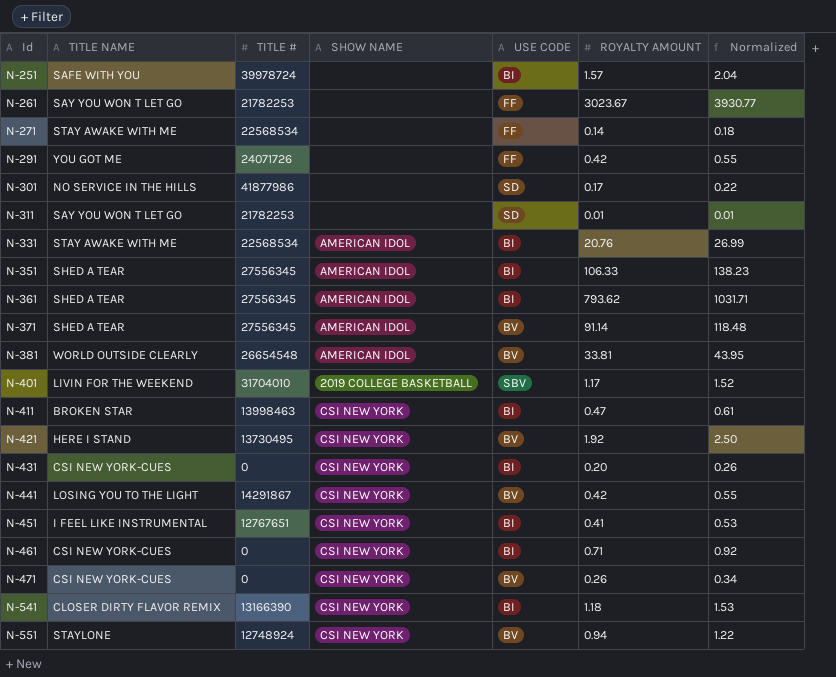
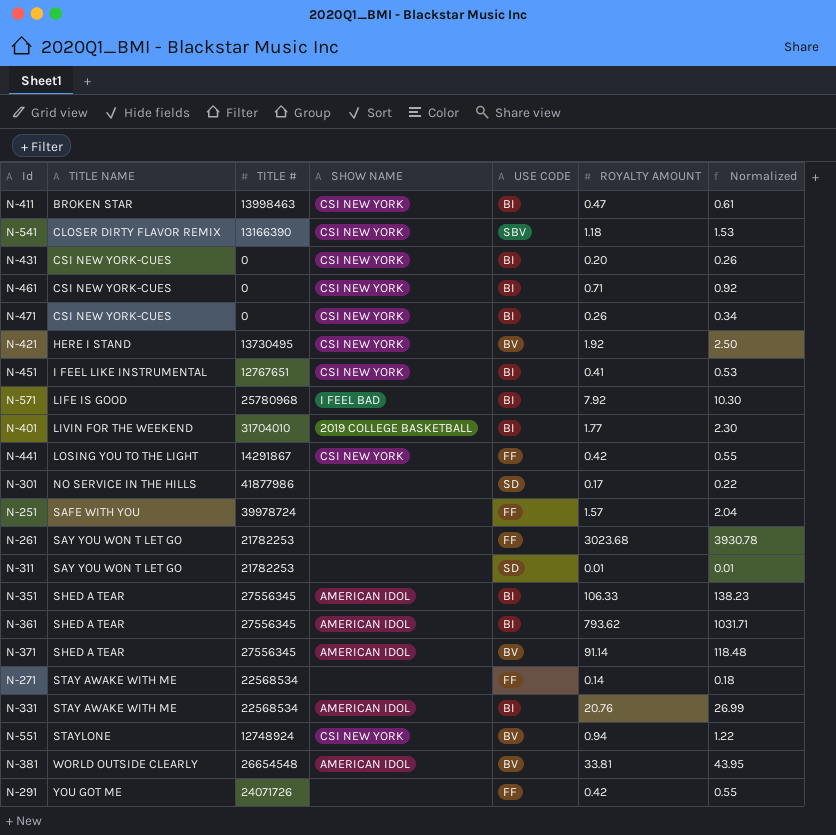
row order: Id ascending -> TITLE NAME ascending
N-541 | USE CODE: BI -> SBV
N-471 | USE CODE: BV -> BI
row N-571: none -> LIFE IS GOOD | 25780968 | I FEEL BAD | BI | 7.92 | 10.30
N-401 | USE CODE: SBV -> BI
N-401 | ROYALTY AMOUNT: 1.17 -> 1.77
N-401 | Normalized: 1.52 -> 2.30
N-441 | USE CODE: BV -> FF
N-251 | USE CODE: BI -> FF
N-261 | ROYALTY AMOUNT: 3023.67 -> 3023.68
N-261 | Normalized: 3930.77 -> 3930.78

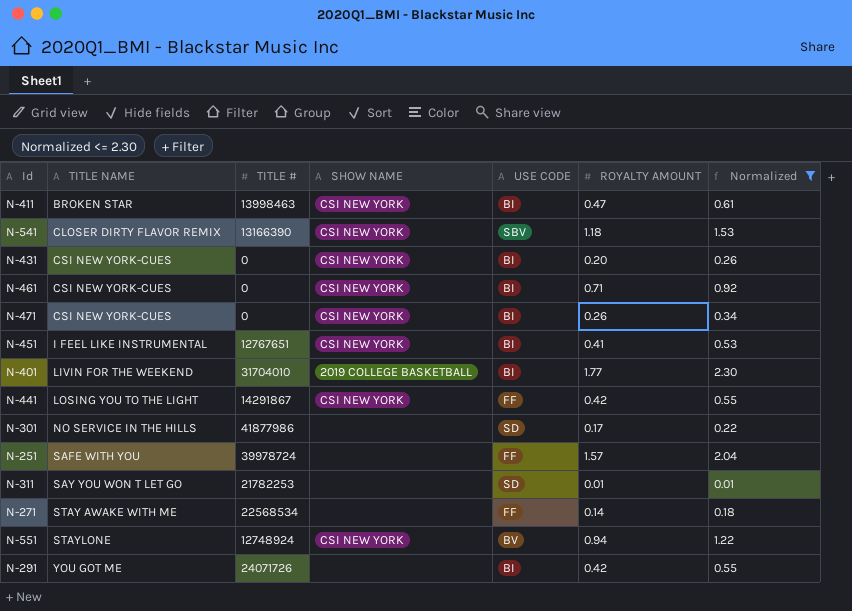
filter: none -> Normalized <= 2.30
N-291 | USE CODE: FF -> BI

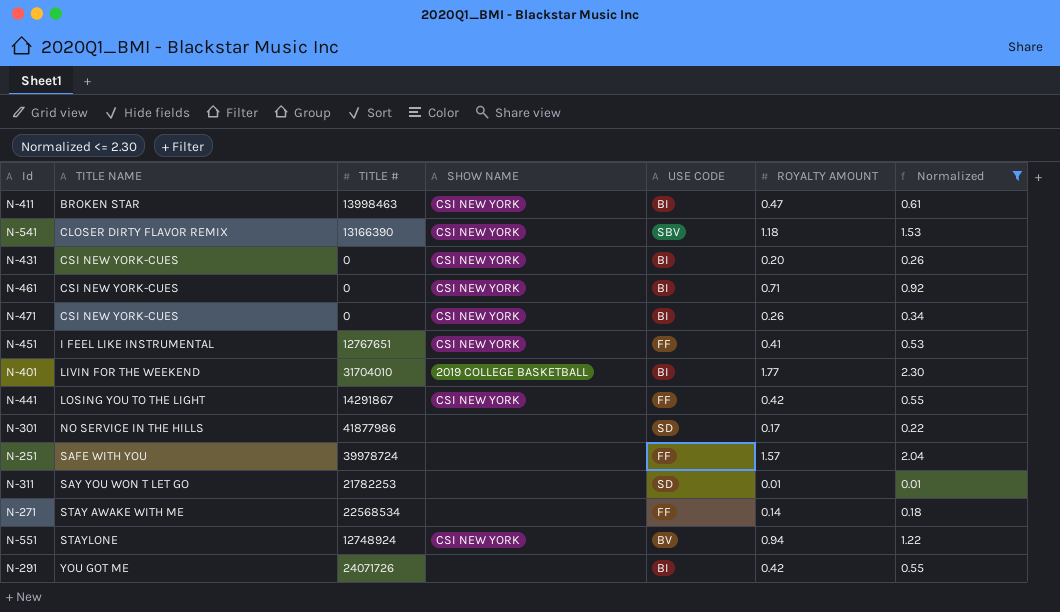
N-451 | USE CODE: BI -> FF

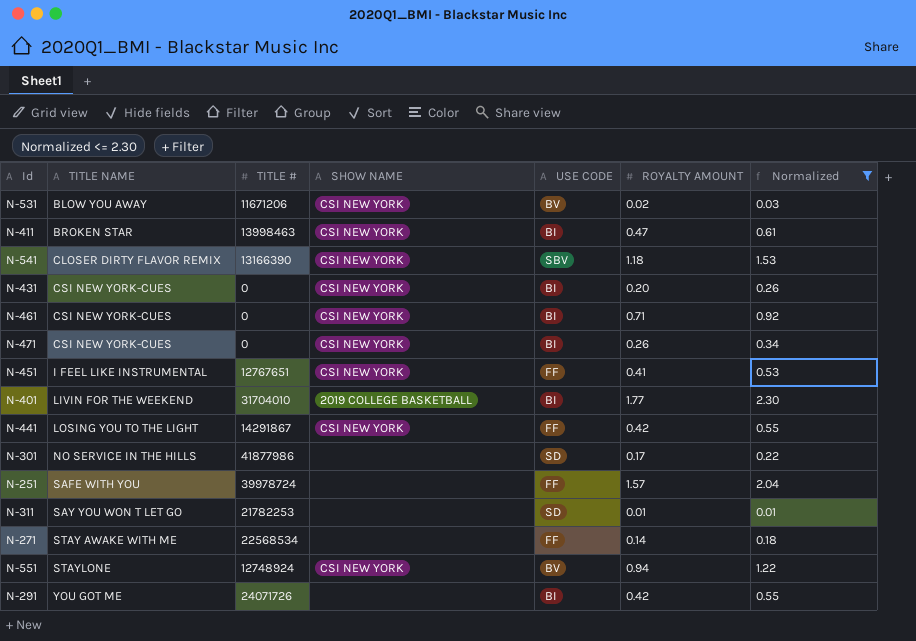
row N-531: none -> BLOW YOU AWAY | 11671206 | CSI NEW YORK | BV | 0.02 | 0.03

